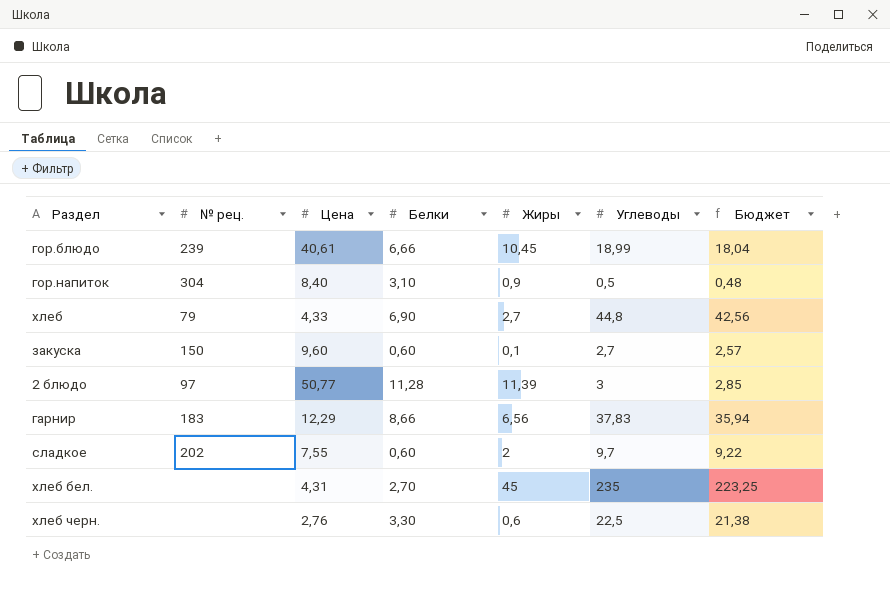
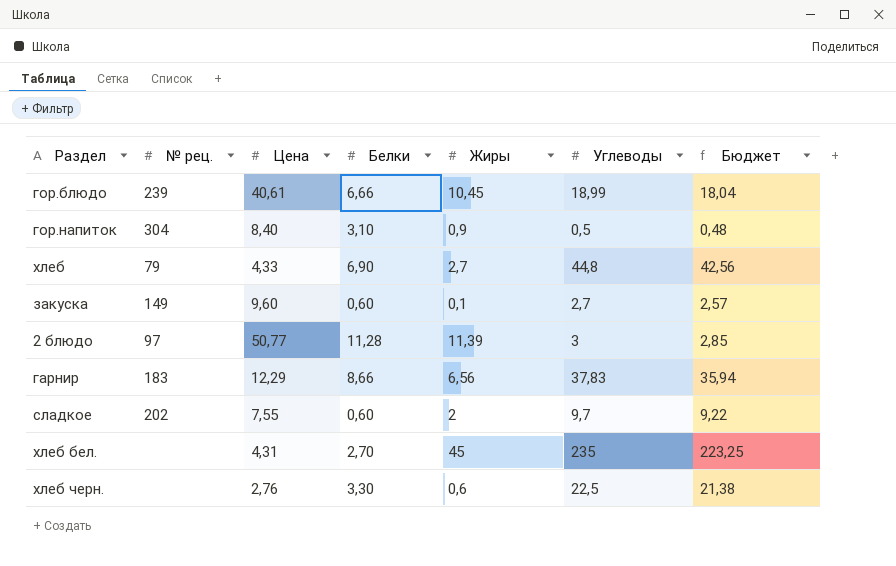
закуска | № рец.: 150 -> 149

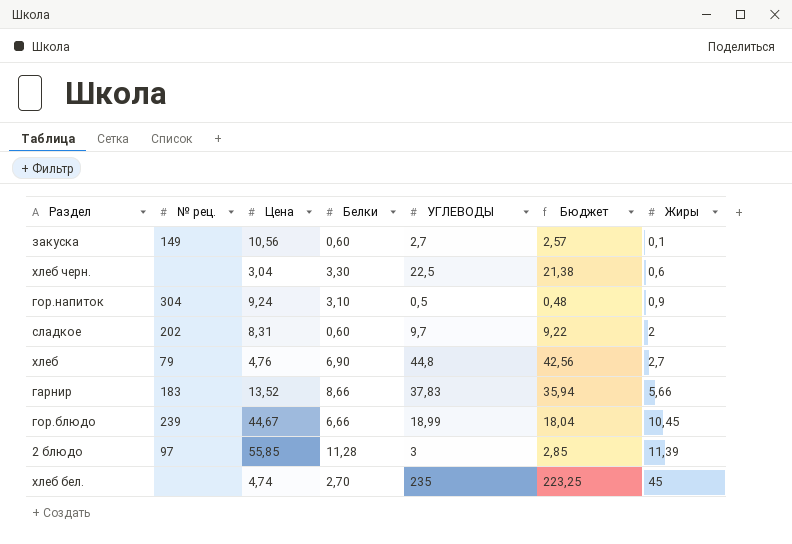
row order: none -> Жиры ascending
column name: Углеводы -> УГЛЕВОДЫ
column Жиры | position: 5 -> 7
закуска | Цена: 9,60 -> 10,56
хлеб черн. | Цена: 2,76 -> 3,04
гор.напиток | Цена: 8,40 -> 9,24
сладкое | Цена: 7,55 -> 8,31
хлеб | Цена: 4,33 -> 4,76
гарнир | Цена: 12,29 -> 13,52
гарнир | Жиры: 6,56 -> 5,66
гор.блюдо | Цена: 40,61 -> 44,67
2 блюдо | Цена: 50,77 -> 55,85
хлеб бел. | Цена: 4,31 -> 4,74

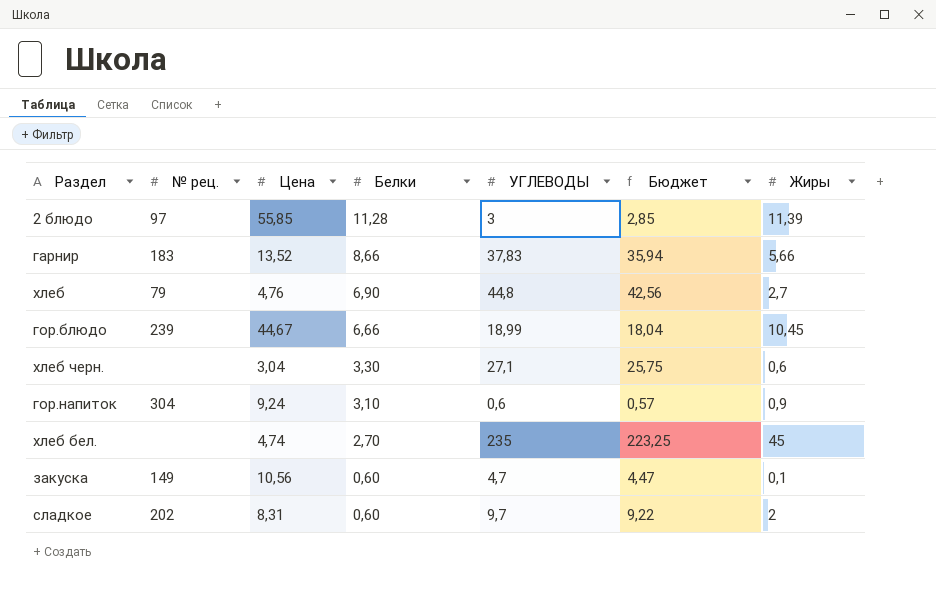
row order: Жиры ascending -> Белки descending
хлеб черн. | УГЛЕВОДЫ: 22,5 -> 27,1
хлеб черн. | Бюджет: 21,38 -> 25,75
гор.напиток | УГЛЕВОДЫ: 0,5 -> 0,6
гор.напиток | Бюджет: 0,48 -> 0,57
закуска | УГЛЕВОДЫ: 2,7 -> 4,7
закуска | Бюджет: 2,57 -> 4,47

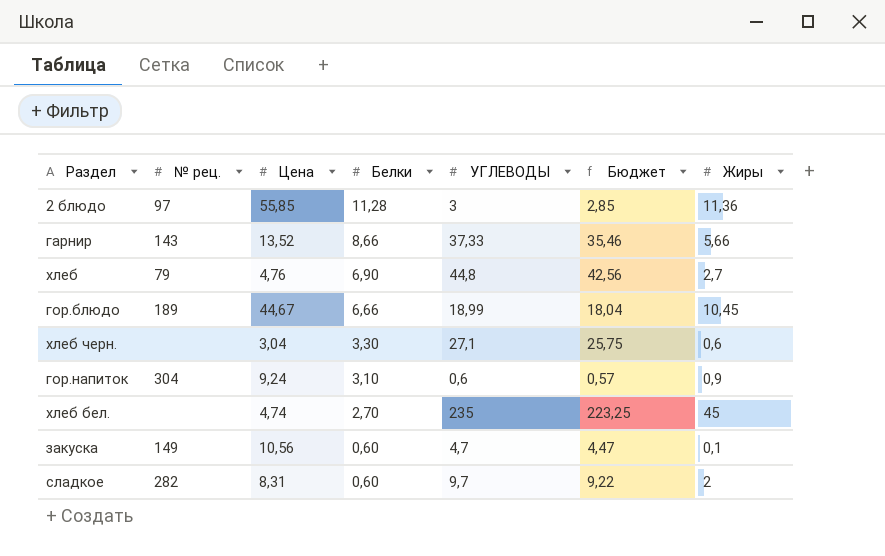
2 блюдо | Жиры: 11,39 -> 11,36
гарнир | № рец.: 183 -> 143
гарнир | УГЛЕВОДЫ: 37,83 -> 37,33
гарнир | Бюджет: 35,94 -> 35,46
гор.блюдо | № рец.: 239 -> 189
сладкое | № рец.: 202 -> 282

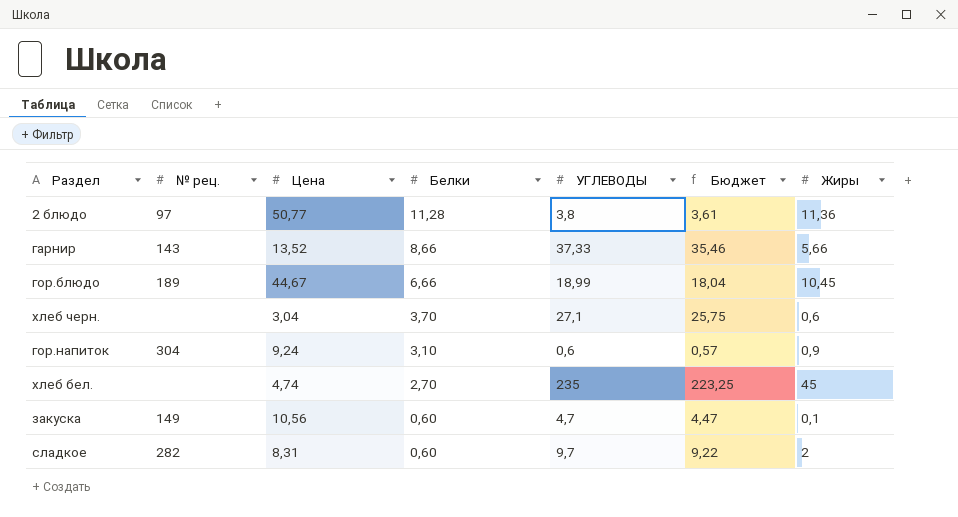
row хлеб: 79 | 4,76 | 6,90 | 44,8 | 42,56 | 2,7 -> none
2 блюдо | Цена: 55,85 -> 50,77
2 блюдо | УГЛЕВОДЫ: 3 -> 3,8
2 блюдо | Бюджет: 2,85 -> 3,61
хлеб черн. | Белки: 3,30 -> 3,70

